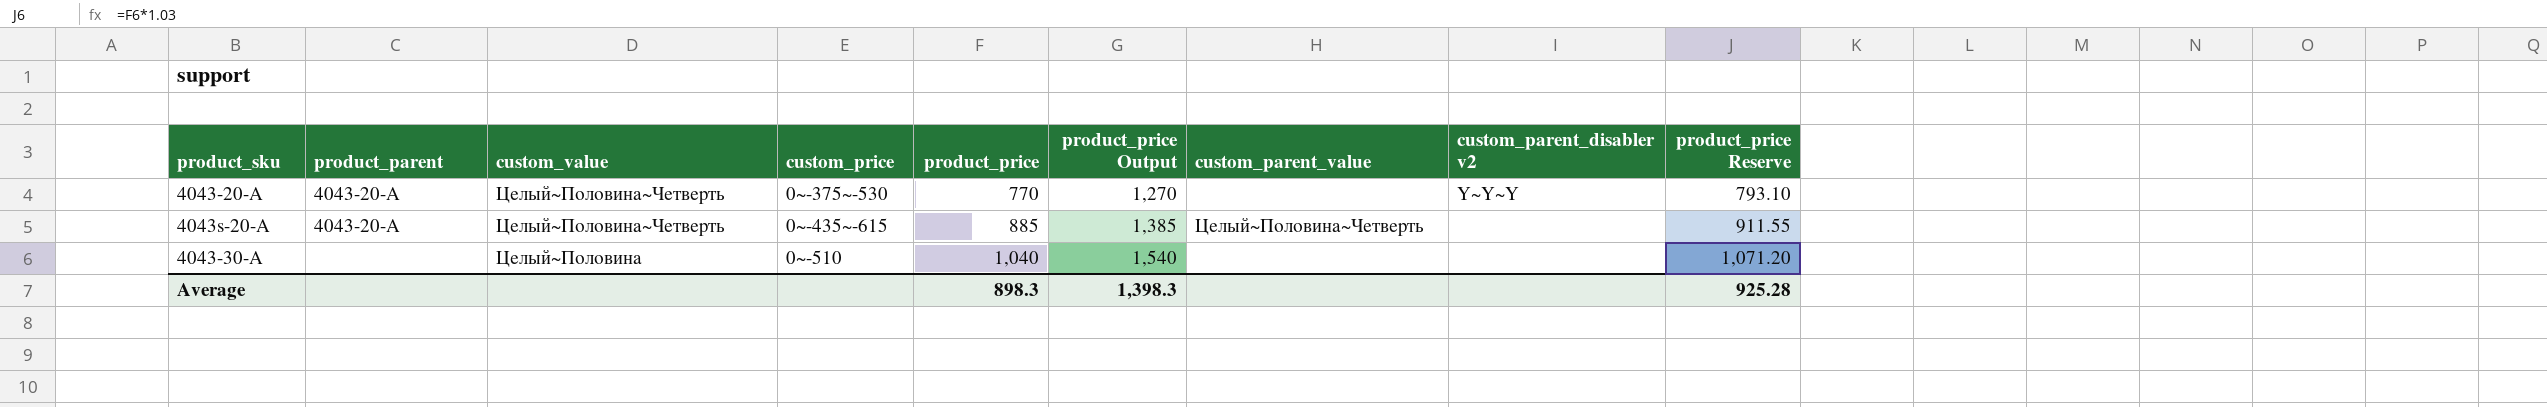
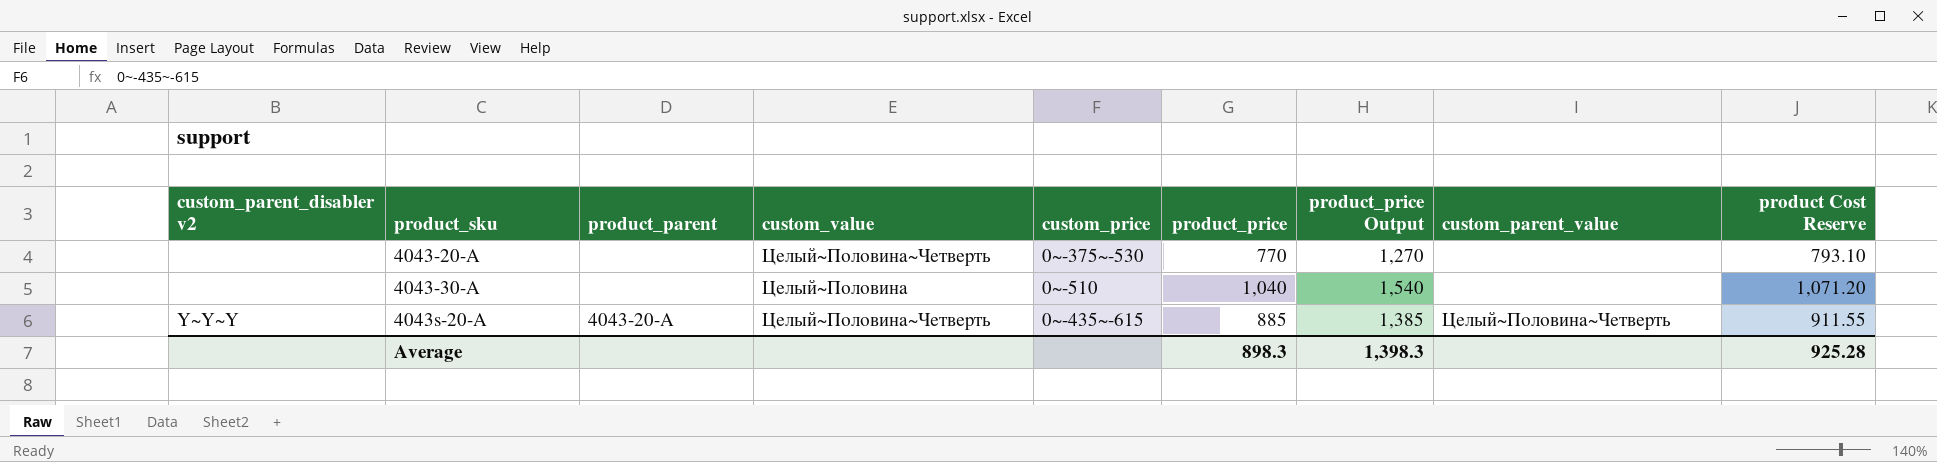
row order: custom_value descending -> product_sku ascending
column custom_parent_disabler v2 | position: 8 -> 1
column name: product_price Reserve -> product Cost Reserve
4043-20-A | custom_parent_disabler v2: Y~Y~Y -> none
4043-20-A | product_parent: 4043-20-A -> none
4043s-20-A | custom_parent_disabler v2: none -> Y~Y~Y

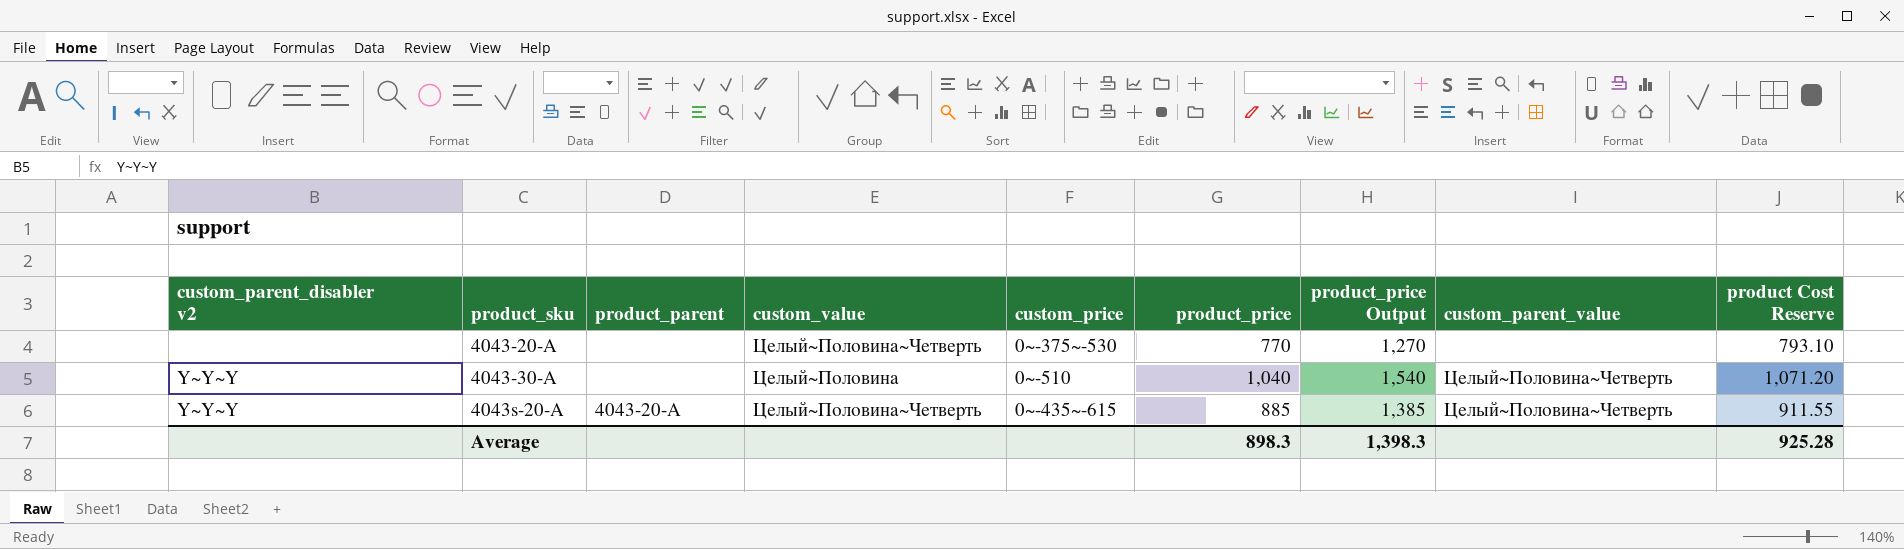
4043-30-A | custom_parent_disabler v2: none -> Y~Y~Y
4043-30-A | custom_parent_value: none -> Целый~Половина~Четверть

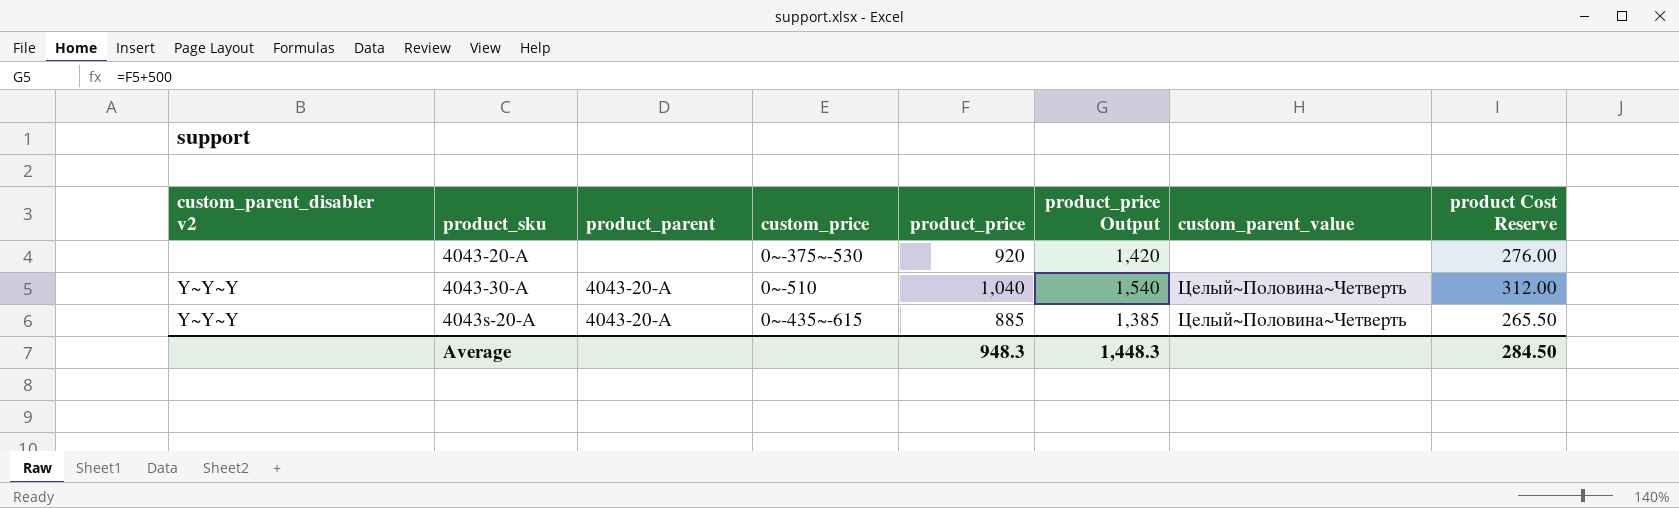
column custom_value | position: 4 -> none
column product Cost Reserve | formula: [product_price] * 1.03 -> [product_price] * 0.3
4043-20-A | product_price: 770 -> 920
4043-20-A | product_price Output: 1,270 -> 1,420
4043-30-A | product_parent: none -> 4043-20-A
Average | product_price: 898.3 -> 948.3
Average | product_price Output: 1,398.3 -> 1,448.3
Average | product Cost Reserve: 925.28 -> 284.50

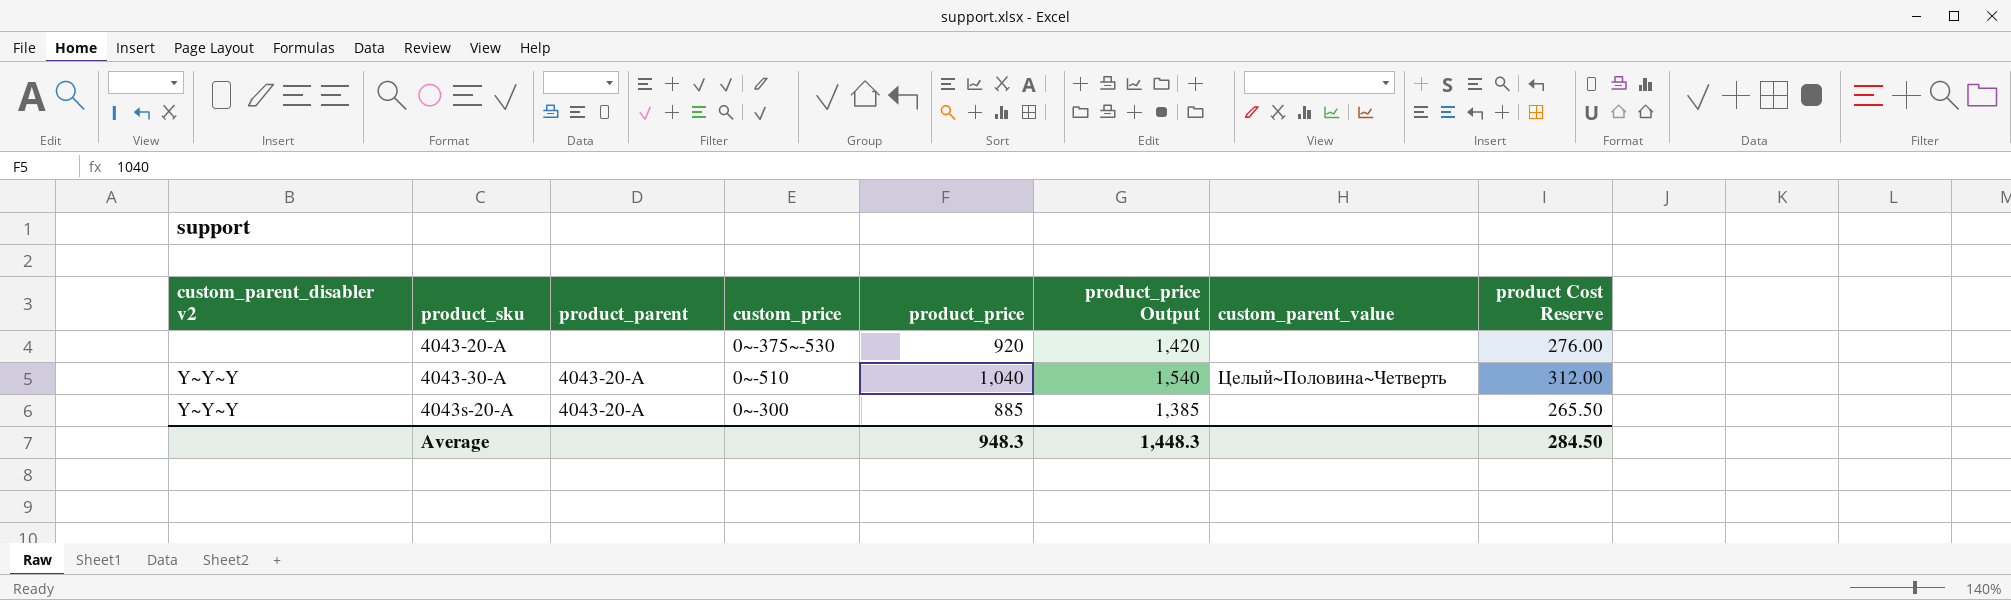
4043s-20-A | custom_price: 0~-435~-615 -> 0~-300
4043s-20-A | custom_parent_value: Целый~Половина~Четверть -> none

